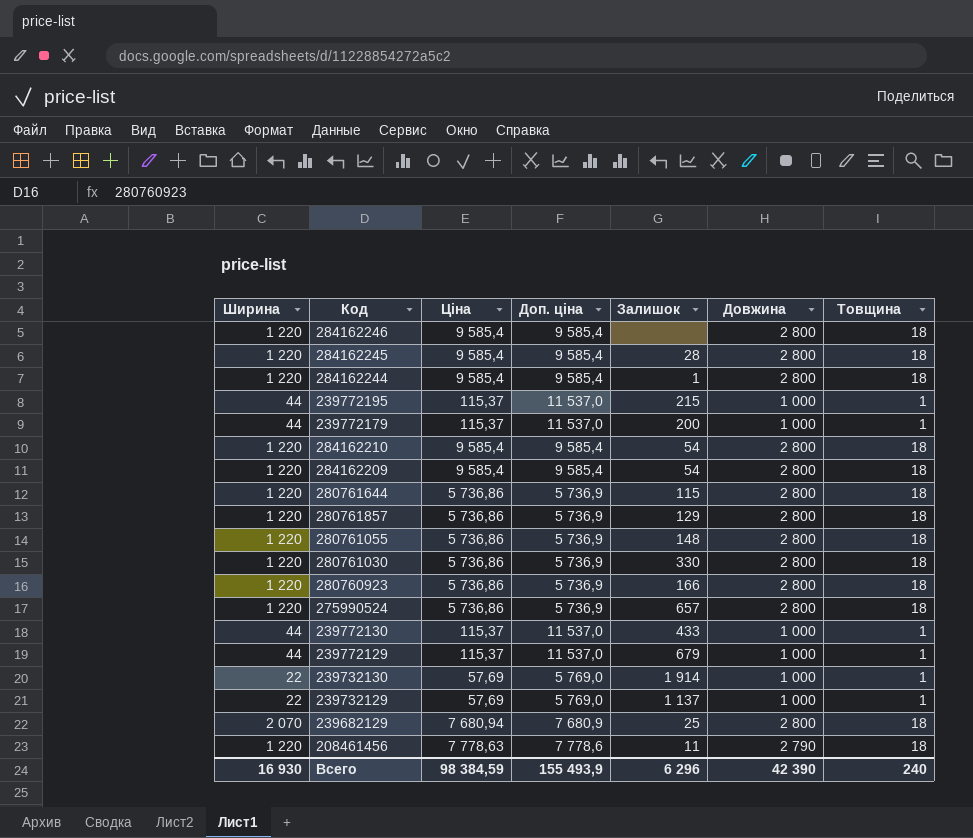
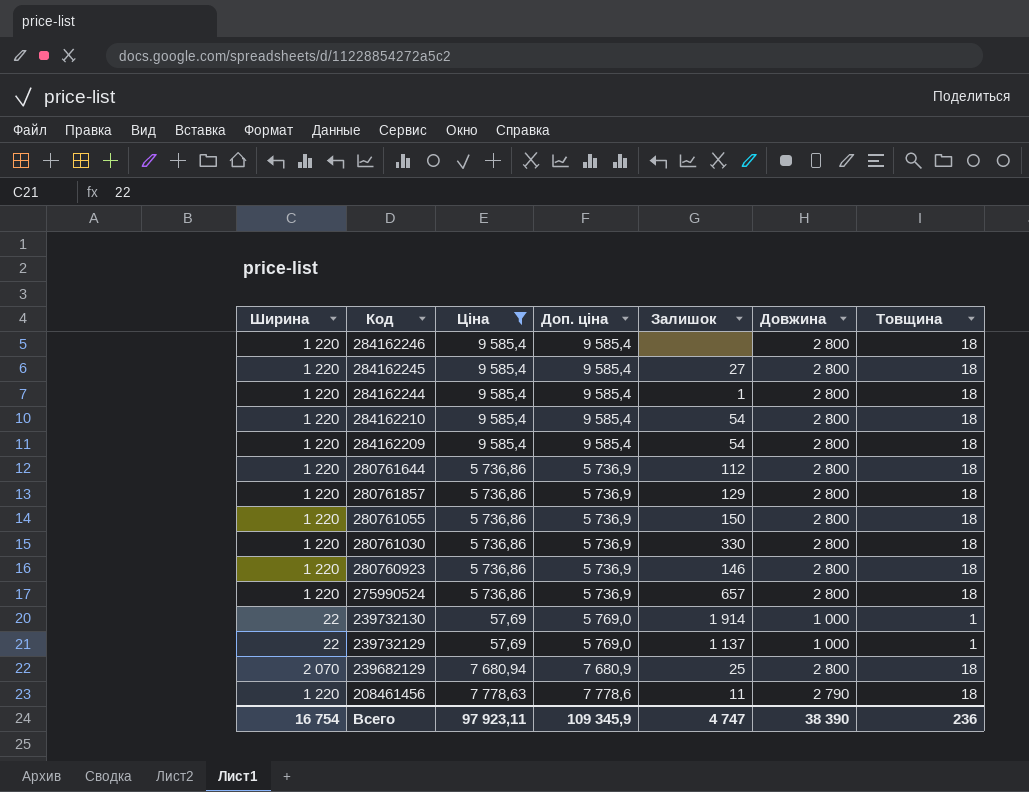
filter: none -> Ціна != 115,37
284162245 | Залишок: 28 -> 27
280761644 | Залишок: 115 -> 112
280761055 | Залишок: 148 -> 150
280760923 | Залишок: 166 -> 146
Всего | Ширина: 16 930 -> 16 754
Всего | Ціна: 98 384,59 -> 97 923,11
Всего | Доп. ціна: 155 493,9 -> 109 345,9
Всего | Залишок: 6 296 -> 4 747
Всего | Довжина: 42 390 -> 38 390
Всего | Товщина: 240 -> 236

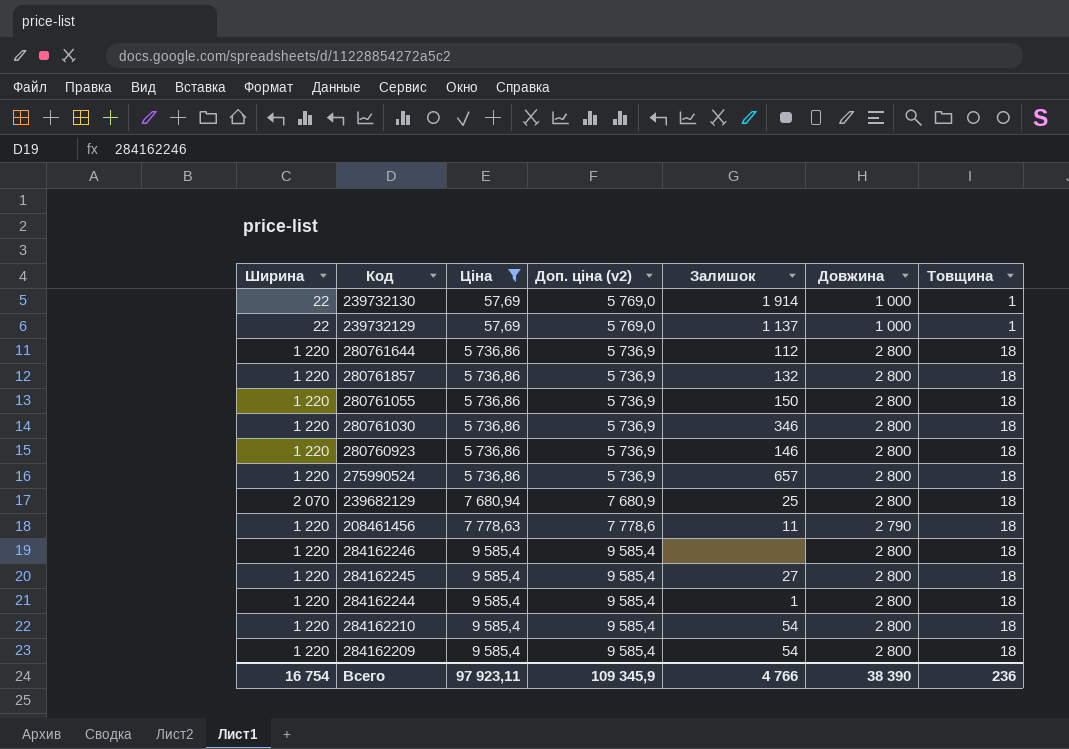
row order: none -> Ціна ascending
column name: Доп. ціна -> Доп. ціна (v2)
280761857 | Залишок: 129 -> 132
280761030 | Залишок: 330 -> 346
Всего | Залишок: 4 747 -> 4 766

